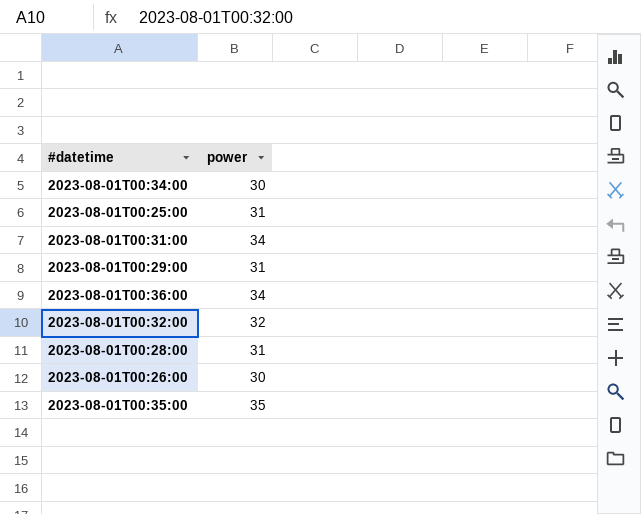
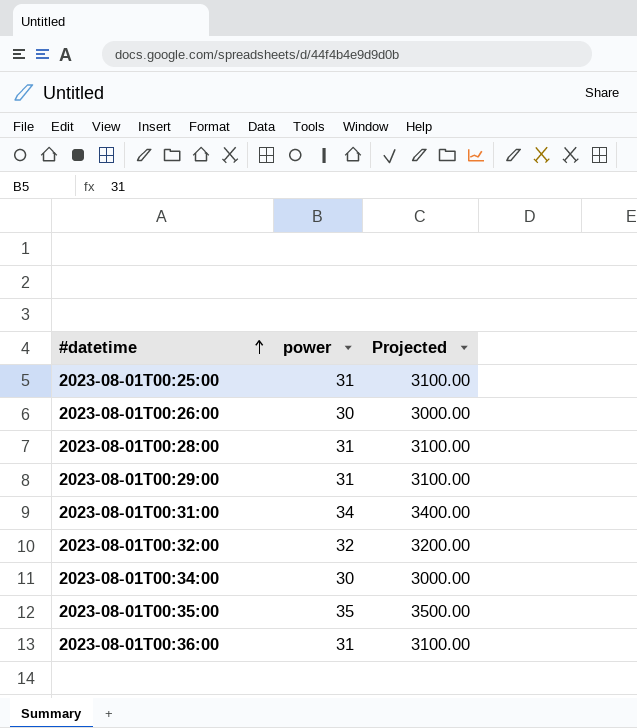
row order: none -> #datetime ascending
column Projected | formula: none -> [power] * 100
2023-08-01T00:36:00 | power: 34 -> 31

